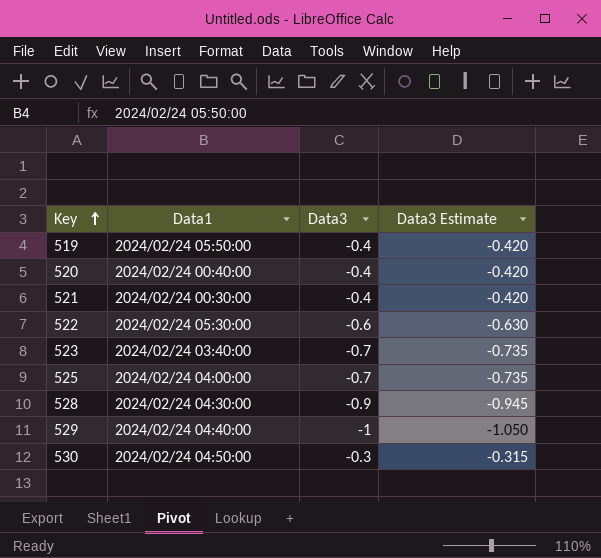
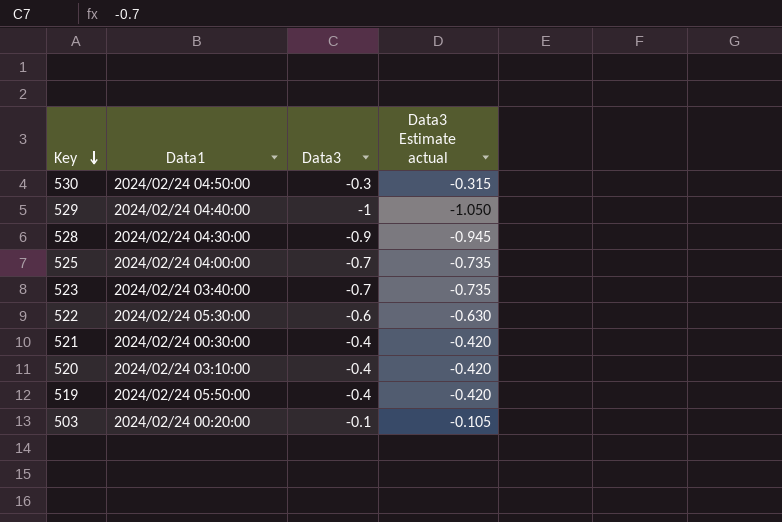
row order: Key ascending -> Key descending
column name: Data3 Estimate -> Data3 Estimate actual
520 | Data1: 2024/02/24 00:40:00 -> 2024/02/24 03:10:00
row 503: none -> 2024/02/24 00:20:00 | -0.1 | -0.105

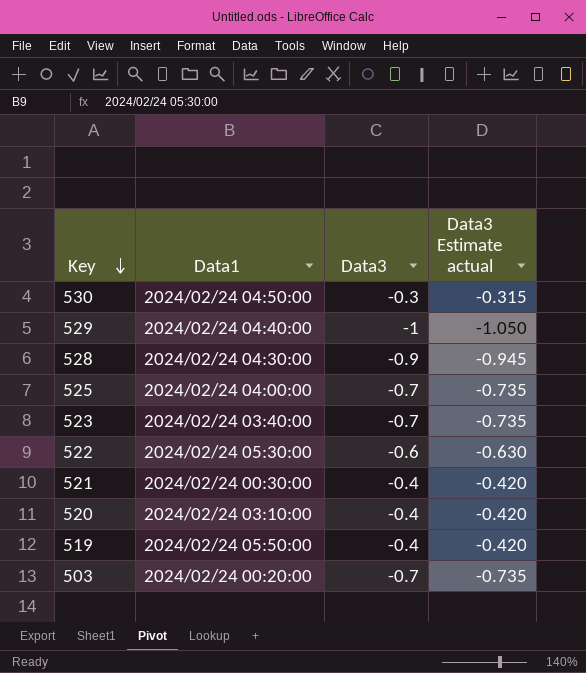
503 | Data3: -0.1 -> -0.7
503 | Data3 Estimate actual: -0.105 -> -0.735

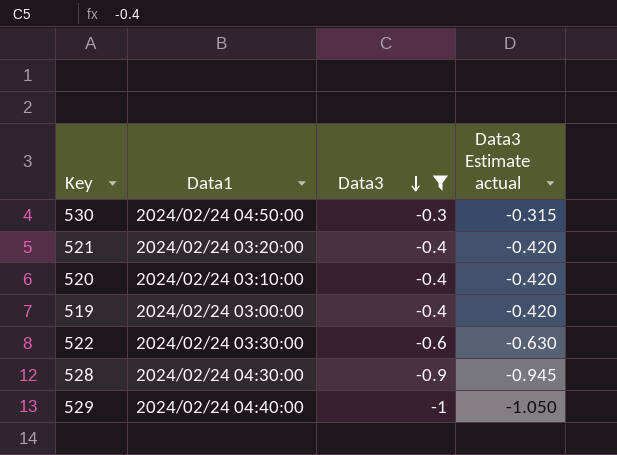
filter: none -> Data3 != -0.7
row order: Key descending -> Data3 descending
521 | Data1: 2024/02/24 00:30:00 -> 2024/02/24 03:20:00
519 | Data1: 2024/02/24 05:50:00 -> 2024/02/24 03:00:00
522 | Data1: 2024/02/24 05:30:00 -> 2024/02/24 03:30:00

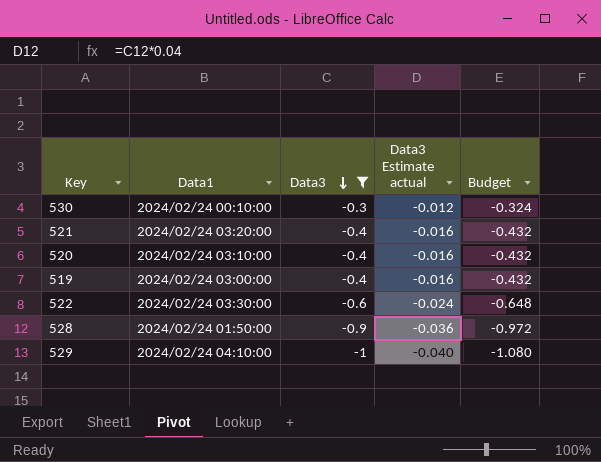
column Data3 Estimate actual | formula: [Data3] * 1.05 -> [Data3] * 0.04
column Budget | formula: none -> [Data3] * 1.08
530 | Data1: 2024/02/24 04:50:00 -> 2024/02/24 00:10:00
528 | Data1: 2024/02/24 04:30:00 -> 2024/02/24 01:50:00
529 | Data1: 2024/02/24 04:40:00 -> 2024/02/24 04:10:00

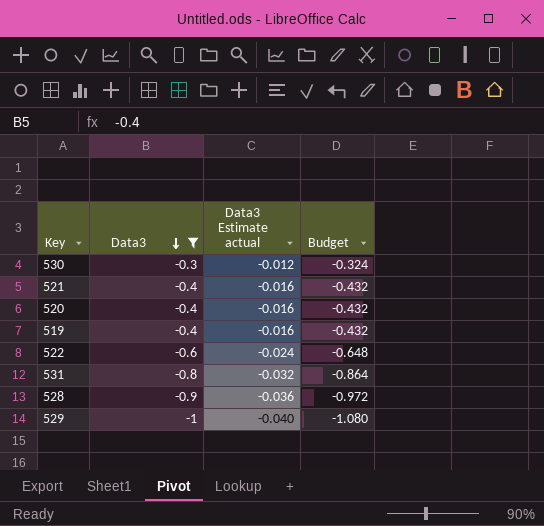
column Data1 | position: 2 -> none
row 531: none -> -0.8 | -0.032 | -0.864

